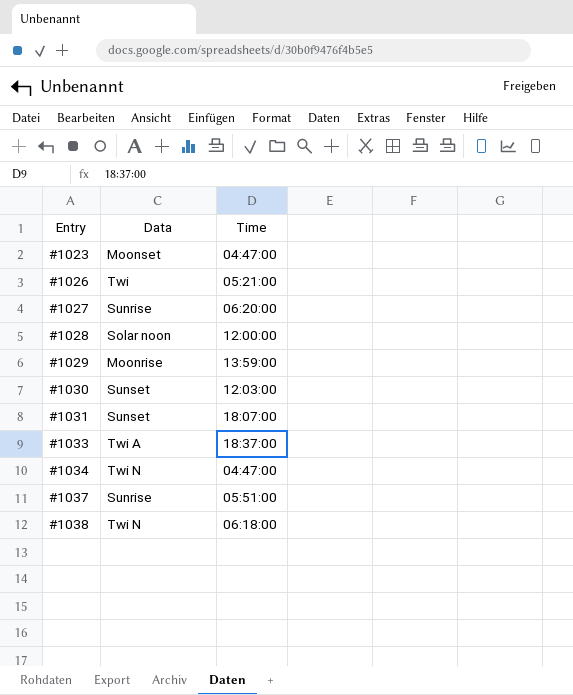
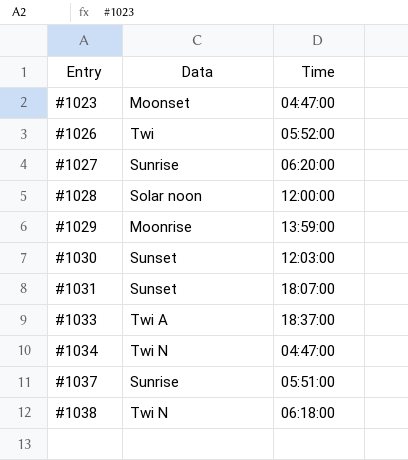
#1026 | Time: 05:21:00 -> 05:52:00

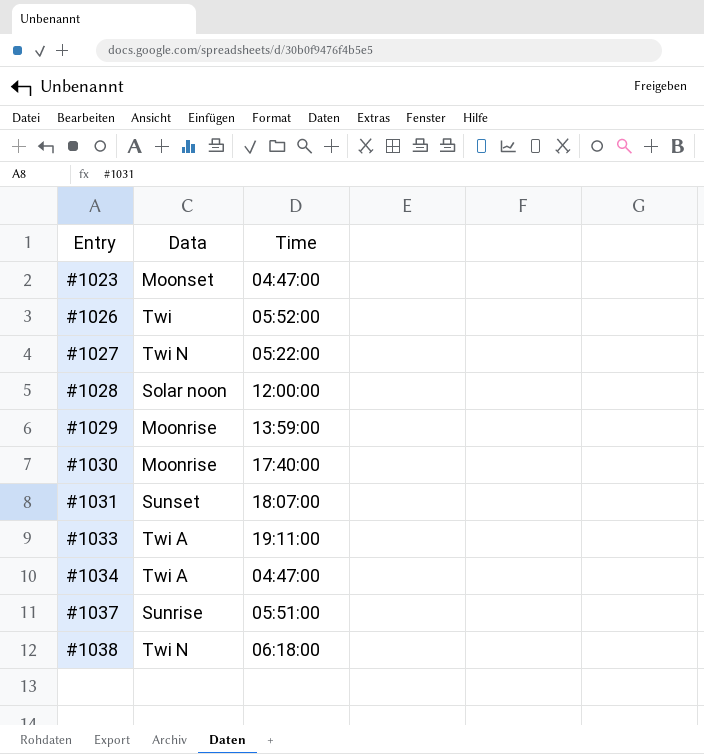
#1027 | Data: Sunrise -> Twi N
#1027 | Time: 06:20:00 -> 05:22:00
#1030 | Data: Sunset -> Moonrise
#1030 | Time: 12:03:00 -> 17:40:00
#1033 | Time: 18:37:00 -> 19:11:00
#1034 | Data: Twi N -> Twi A

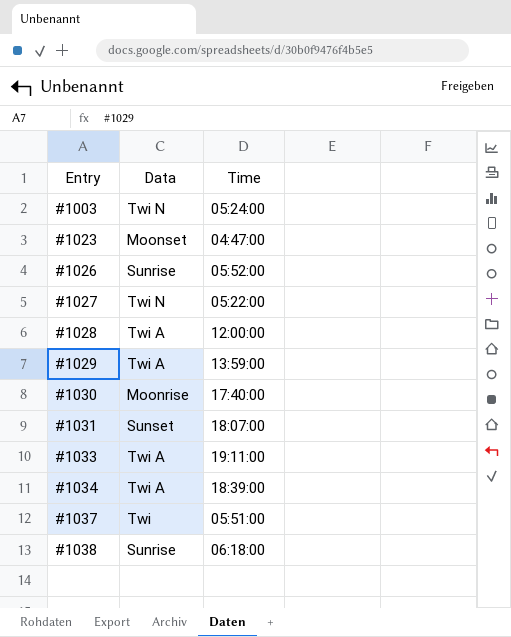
row #1003: none -> Twi N | 05:24:00
#1026 | Data: Twi -> Sunrise
#1028 | Data: Solar noon -> Twi A
#1029 | Data: Moonrise -> Twi A
#1034 | Time: 04:47:00 -> 18:39:00
#1037 | Data: Sunrise -> Twi
#1038 | Data: Twi N -> Sunrise

